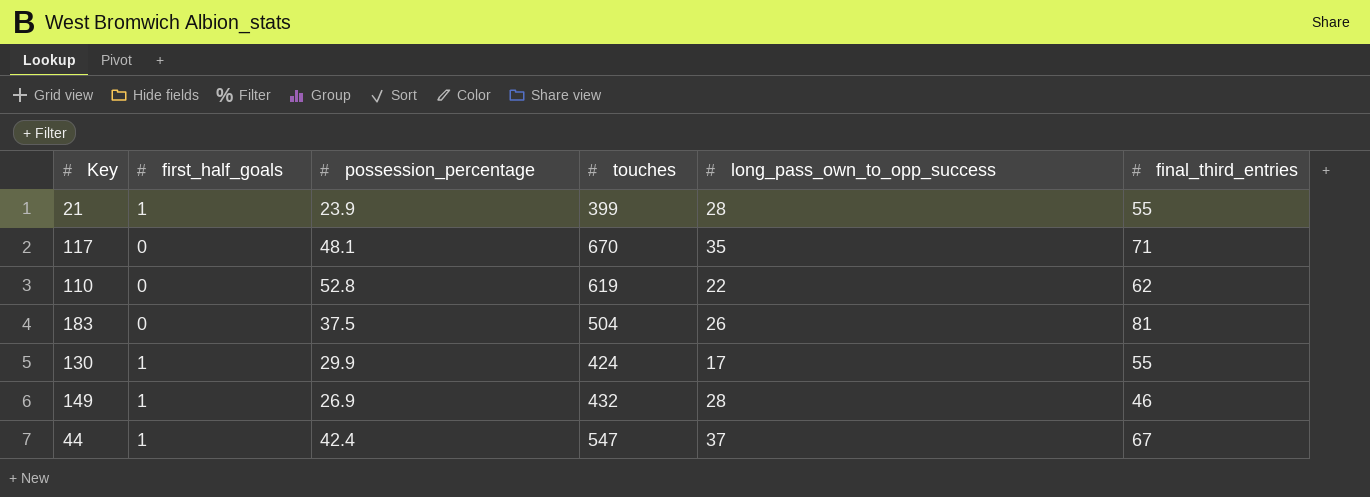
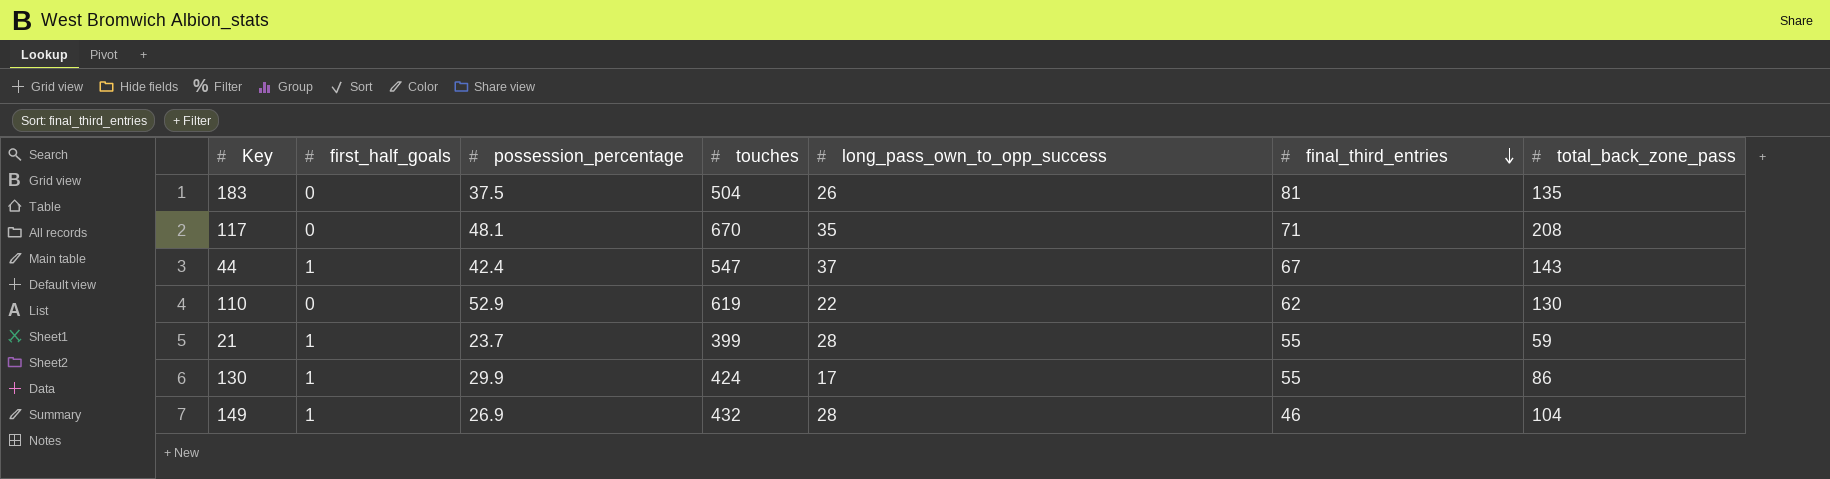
row order: none -> final_third_entries descending
column total_back_zone_pass | position: none -> 7
110 | possession_percentage: 52.8 -> 52.9
21 | possession_percentage: 23.9 -> 23.7

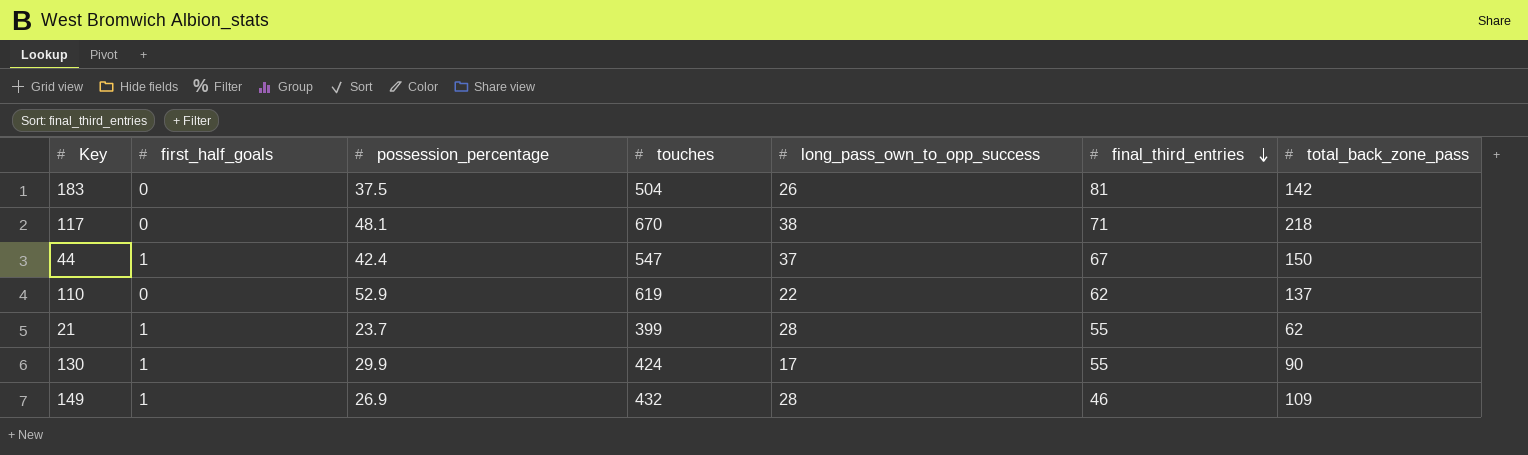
183 | total_back_zone_pass: 135 -> 142
117 | long_pass_own_to_opp_success: 35 -> 38
117 | total_back_zone_pass: 208 -> 218
44 | total_back_zone_pass: 143 -> 150
110 | total_back_zone_pass: 130 -> 137
21 | total_back_zone_pass: 59 -> 62
130 | total_back_zone_pass: 86 -> 90
149 | total_back_zone_pass: 104 -> 109

